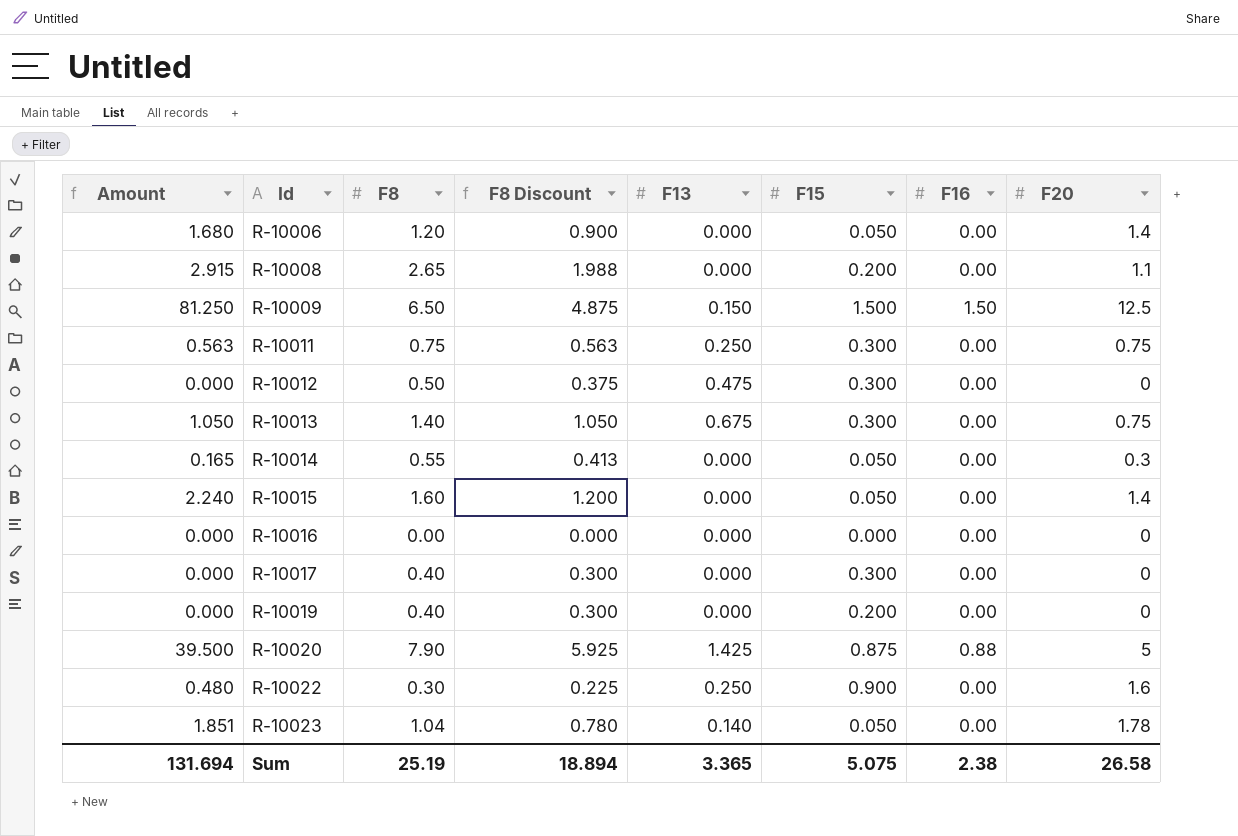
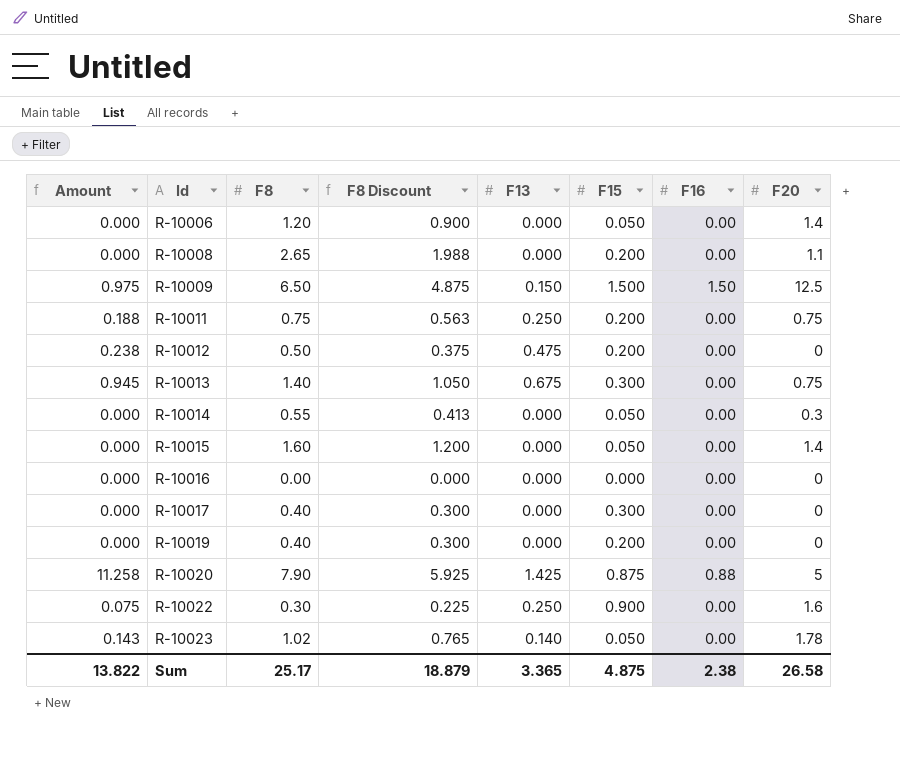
column Amount | formula: [F8] * [F20] -> [F8] * [F13]
R-10011 | F15: 0.300 -> 0.200
R-10012 | F15: 0.300 -> 0.200
R-10023 | F8: 1.04 -> 1.02
R-10023 | F8 Discount: 0.780 -> 0.765
Sum | Amount: 131.694 -> 13.822
Sum | F8: 25.19 -> 25.17
Sum | F8 Discount: 18.894 -> 18.879
Sum | F15: 5.075 -> 4.875

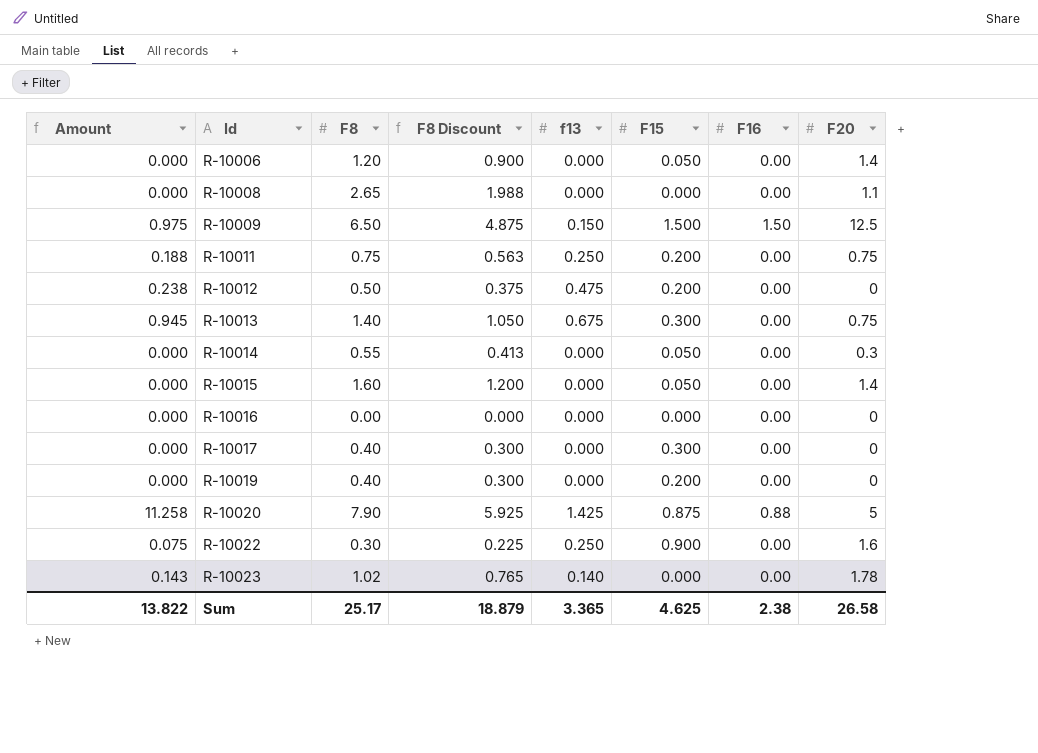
column name: F13 -> f13
R-10008 | F15: 0.200 -> 0.000
R-10023 | F15: 0.050 -> 0.000
Sum | F15: 4.875 -> 4.625

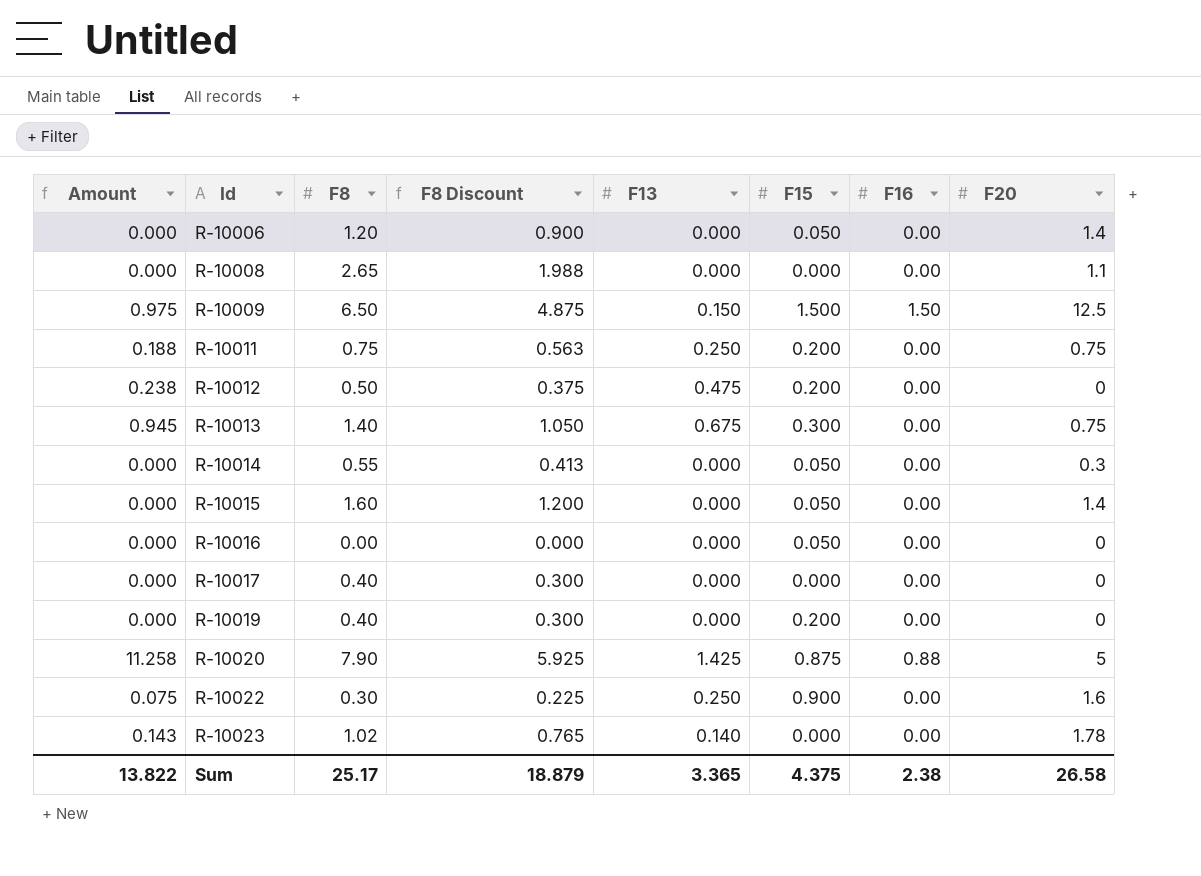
column name: f13 -> F13
R-10016 | F15: 0.000 -> 0.050
R-10017 | F15: 0.300 -> 0.000
Sum | F15: 4.625 -> 4.375

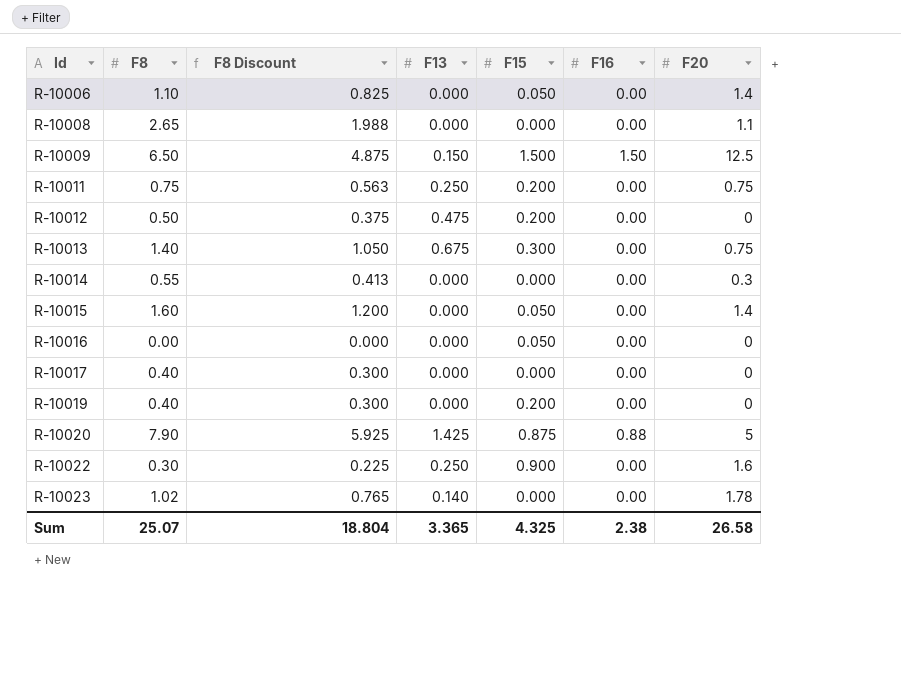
column Amount | formula: [F8] * [F13] -> none
R-10006 | F8: 1.20 -> 1.10
R-10006 | F8 Discount: 0.900 -> 0.825
R-10014 | F15: 0.050 -> 0.000
Sum | F8: 25.17 -> 25.07
Sum | F8 Discount: 18.879 -> 18.804
Sum | F15: 4.375 -> 4.325

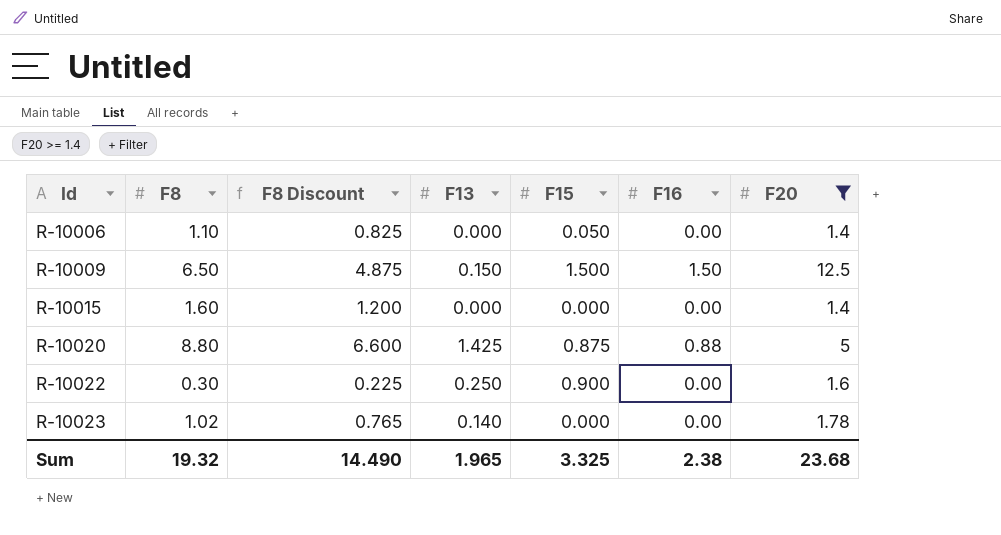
filter: none -> F20 >= 1.4
R-10015 | F15: 0.050 -> 0.000
R-10020 | F8: 7.90 -> 8.80
R-10020 | F8 Discount: 5.925 -> 6.600
Sum | F8: 25.07 -> 19.32
Sum | F8 Discount: 18.804 -> 14.490
Sum | F13: 3.365 -> 1.965
Sum | F15: 4.325 -> 3.325
Sum | F20: 26.58 -> 23.68

